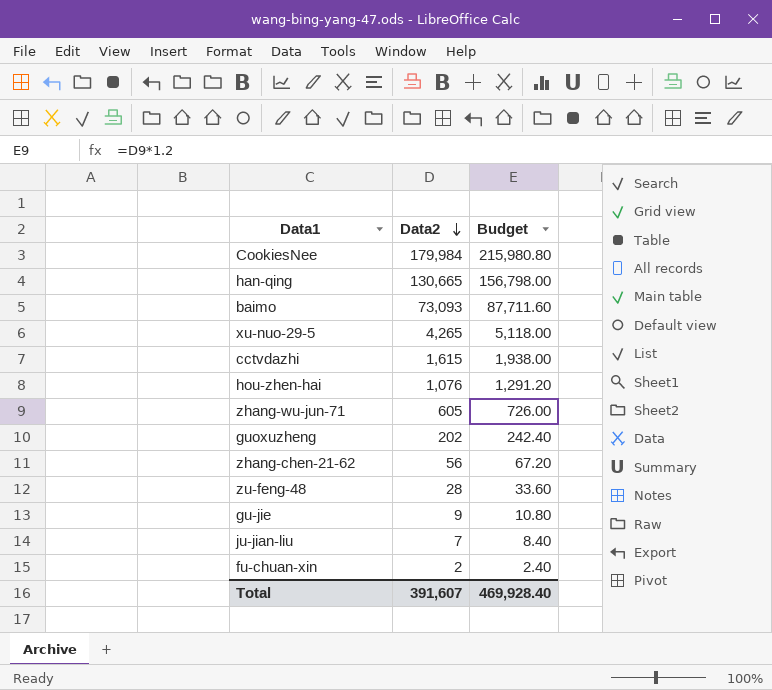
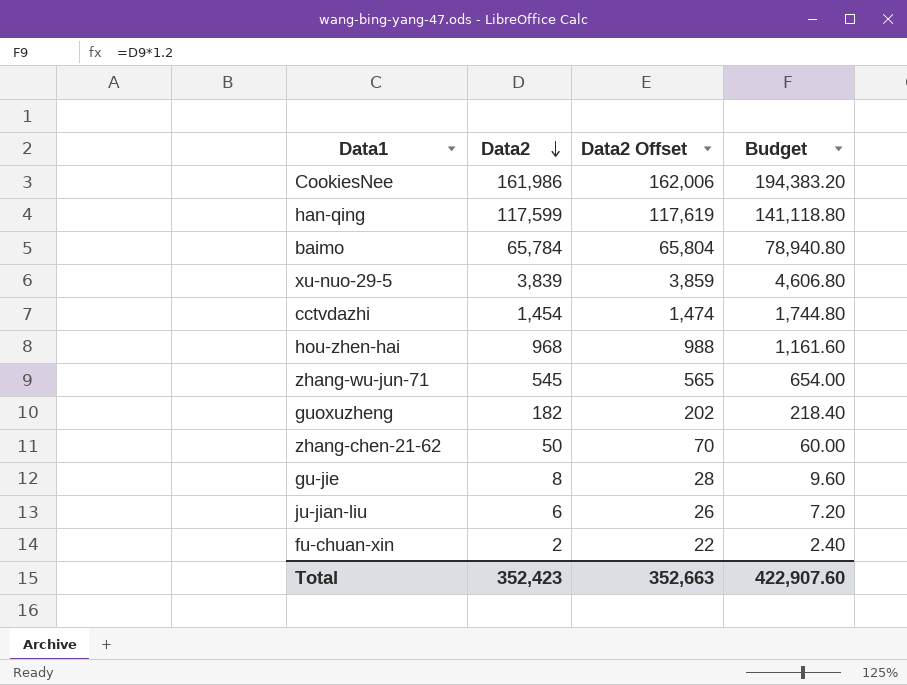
column Data2 Offset | formula: none -> [Data2] + 20
row zu-feng-48: 28 | 33.60 -> none
CookiesNee | Data2: 179,984 -> 161,986
CookiesNee | Budget: 215,980.80 -> 194,383.20
han-qing | Data2: 130,665 -> 117,599
han-qing | Budget: 156,798.00 -> 141,118.80
baimo | Data2: 73,093 -> 65,784
baimo | Budget: 87,711.60 -> 78,940.80
xu-nuo-29-5 | Data2: 4,265 -> 3,839
xu-nuo-29-5 | Budget: 5,118.00 -> 4,606.80
cctvdazhi | Data2: 1,615 -> 1,454
cctvdazhi | Budget: 1,938.00 -> 1,744.80
hou-zhen-hai | Data2: 1,076 -> 968
hou-zhen-hai | Budget: 1,291.20 -> 1,161.60
zhang-wu-jun-71 | Data2: 605 -> 545
zhang-wu-jun-71 | Budget: 726.00 -> 654.00
guoxuzheng | Data2: 202 -> 182
guoxuzheng | Budget: 242.40 -> 218.40
zhang-chen-21-62 | Data2: 56 -> 50
zhang-chen-21-62 | Budget: 67.20 -> 60.00
gu-jie | Data2: 9 -> 8
gu-jie | Budget: 10.80 -> 9.60
ju-jian-liu | Data2: 7 -> 6
ju-jian-liu | Budget: 8.40 -> 7.20
Total | Data2: 391,607 -> 352,423
Total | Budget: 469,928.40 -> 422,907.60

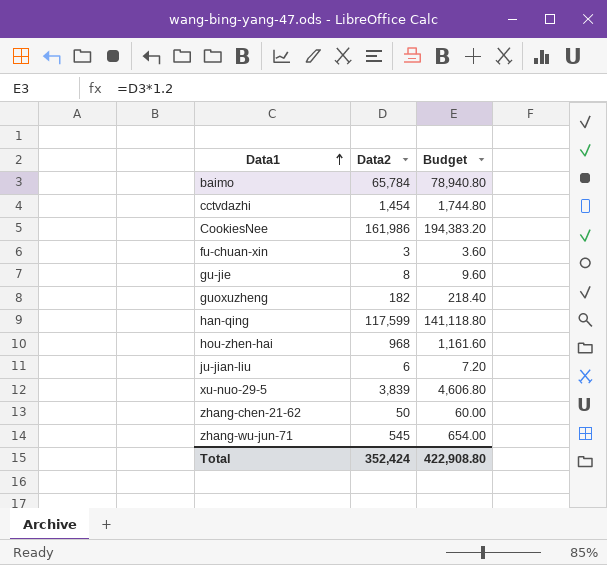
row order: Data2 descending -> Data1 ascending
column Data2 Offset | formula: [Data2] + 20 -> none
fu-chuan-xin | Data2: 2 -> 3
fu-chuan-xin | Budget: 2.40 -> 3.60
Total | Data2: 352,423 -> 352,424
Total | Budget: 422,907.60 -> 422,908.80

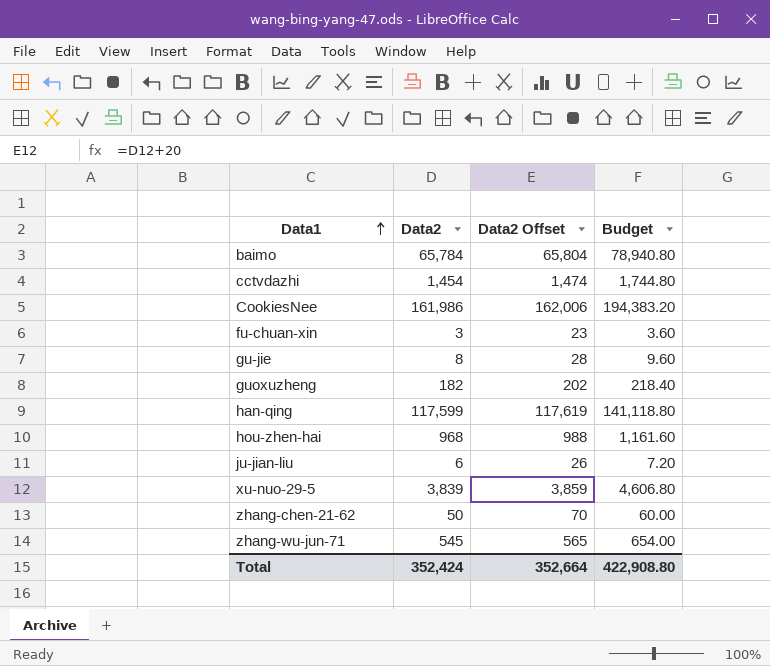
column Data2 Offset | formula: none -> [Data2] + 20

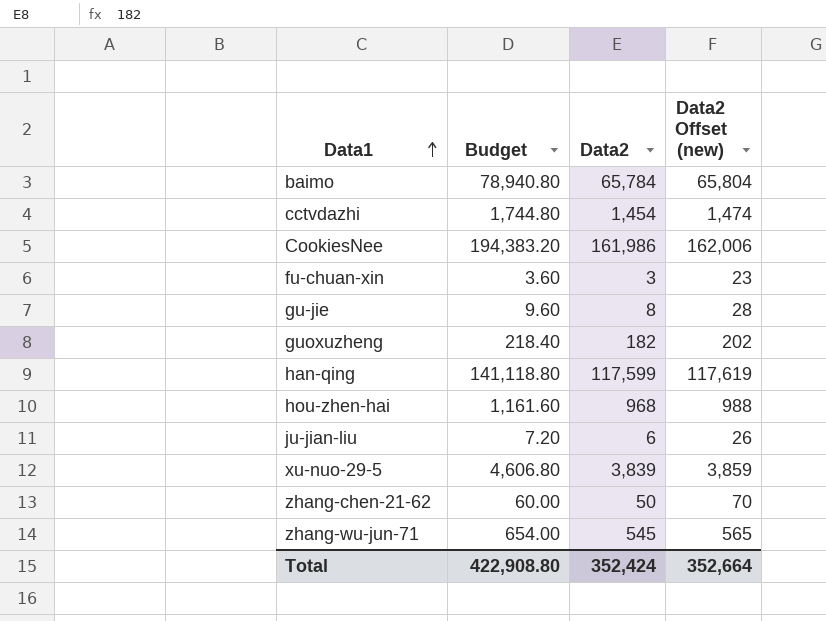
column Budget | position: 4 -> 2
column name: Data2 Offset -> Data2 Offset (new)

